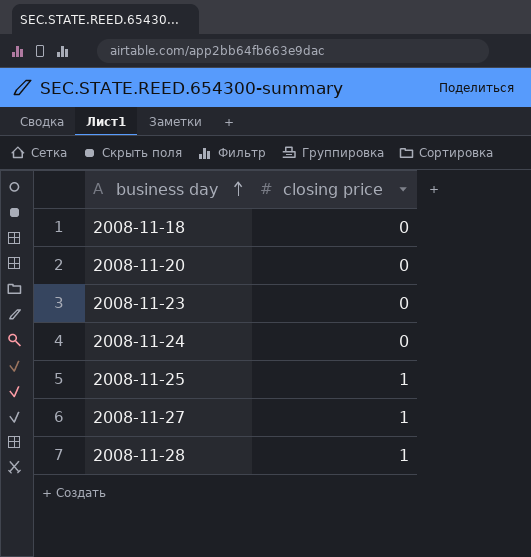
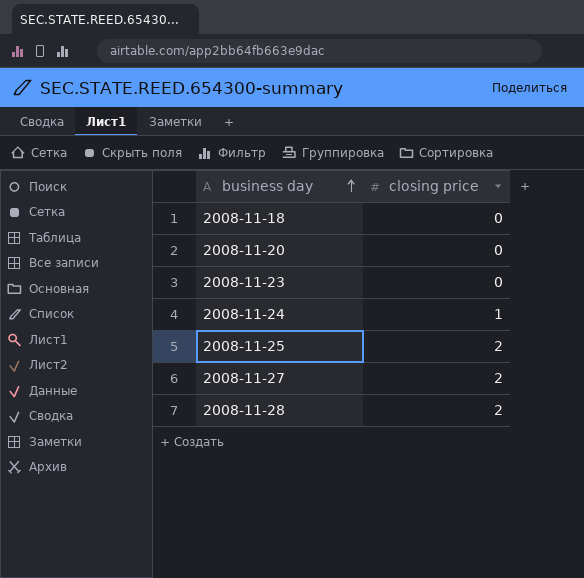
2008-11-24 | closing price: 0 -> 1
2008-11-25 | closing price: 1 -> 2
2008-11-27 | closing price: 1 -> 2
2008-11-28 | closing price: 1 -> 2

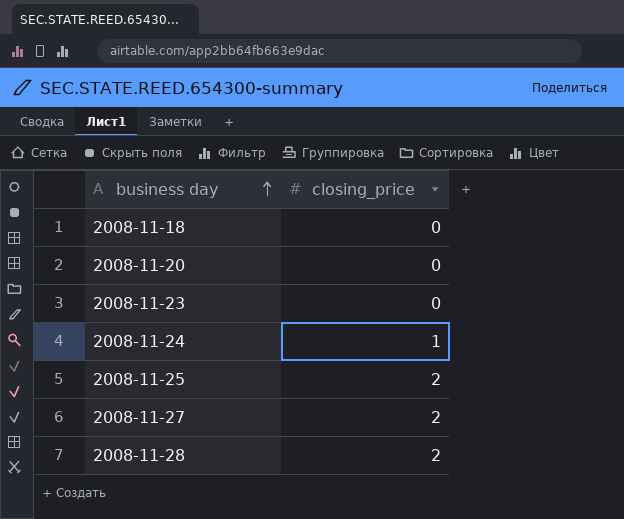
column name: closing price -> closing_price

